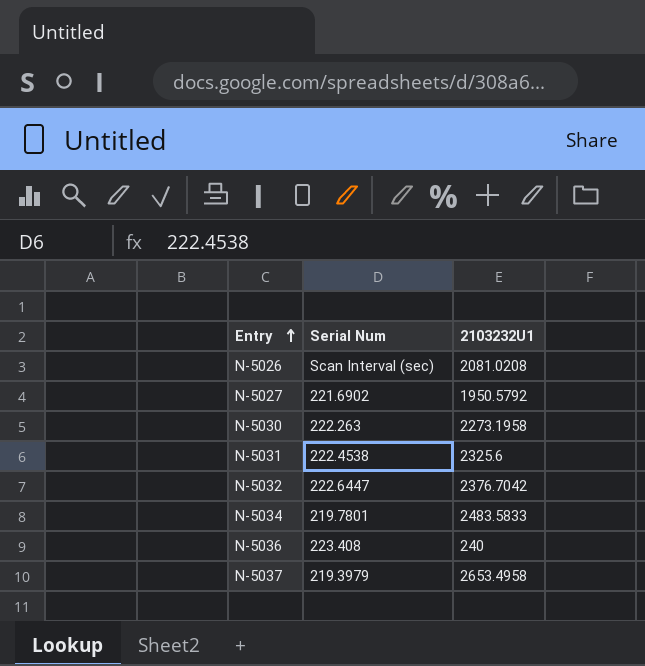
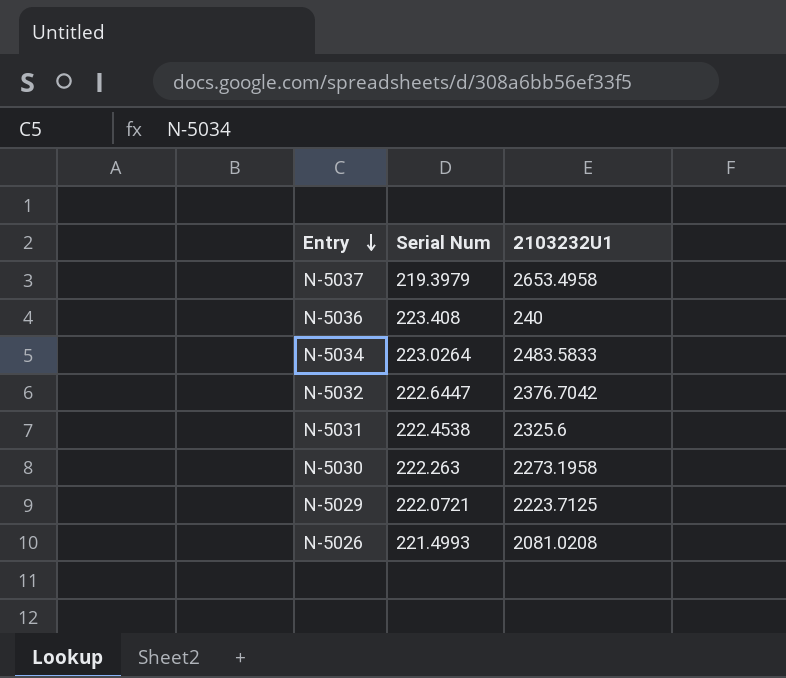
row order: Entry ascending -> Entry descending
row N-5027: 221.6902 | 1950.5792 -> none
N-5034 | Serial Num: 219.7801 -> 223.0264
row N-5029: none -> 222.0721 | 2223.7125
N-5026 | Serial Num: Scan Interval (sec) -> 221.4993

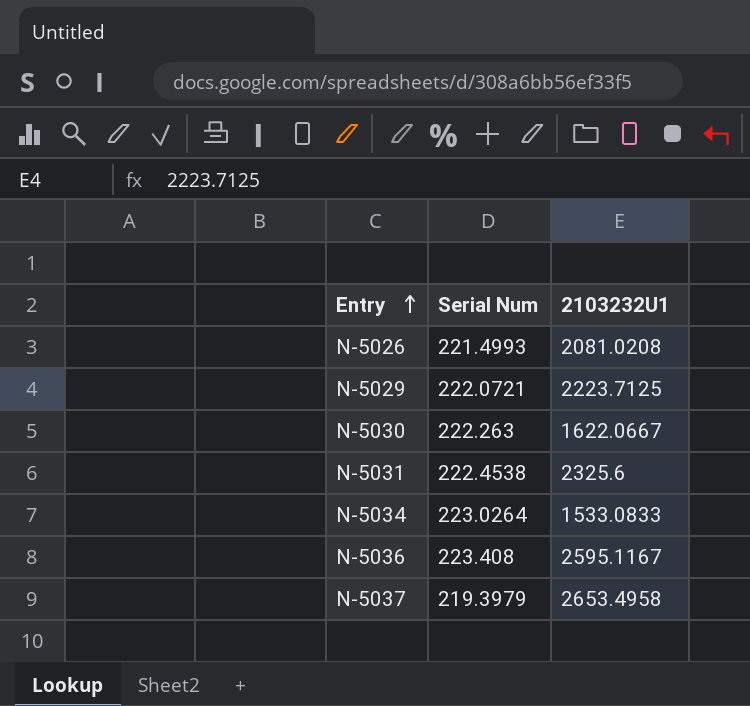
row order: Entry descending -> Entry ascending
row N-5032: 222.6447 | 2376.7042 -> none
N-5030 | 2103232U1: 2273.1958 -> 1622.0667
N-5034 | 2103232U1: 2483.5833 -> 1533.0833
N-5036 | 2103232U1: 240 -> 2595.1167

